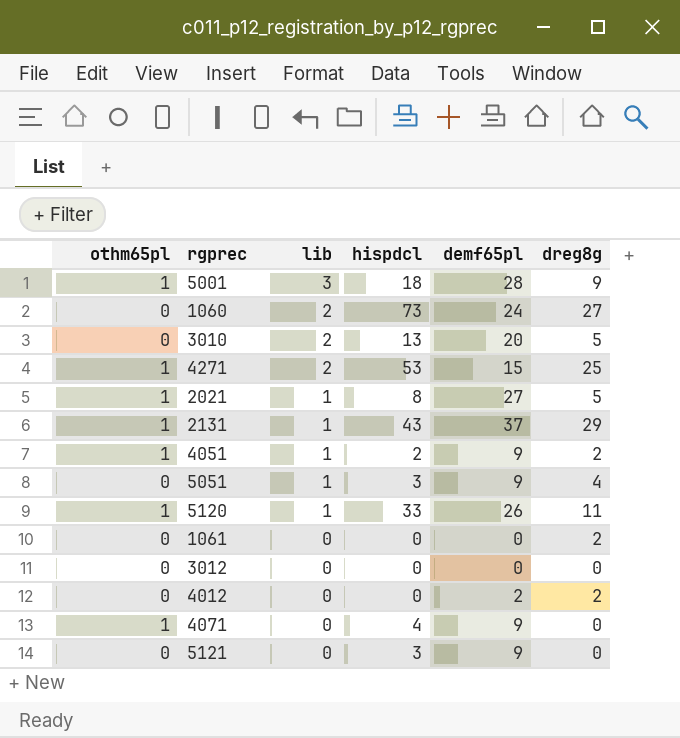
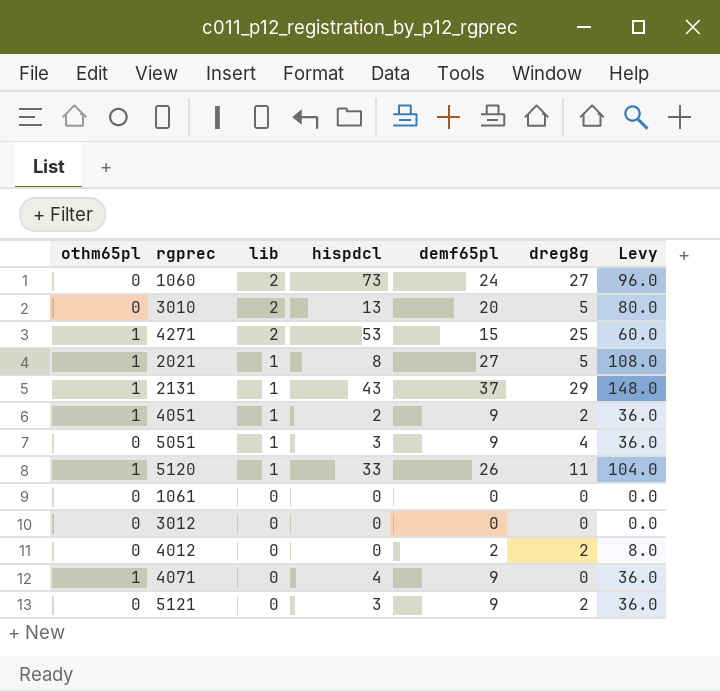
column Levy | formula: none -> [demf65pl] * 4
row 5001: 1 | 3 | 18 | 28 | 9 -> none
1061 | dreg8g: 2 -> 0
5121 | dreg8g: 0 -> 2

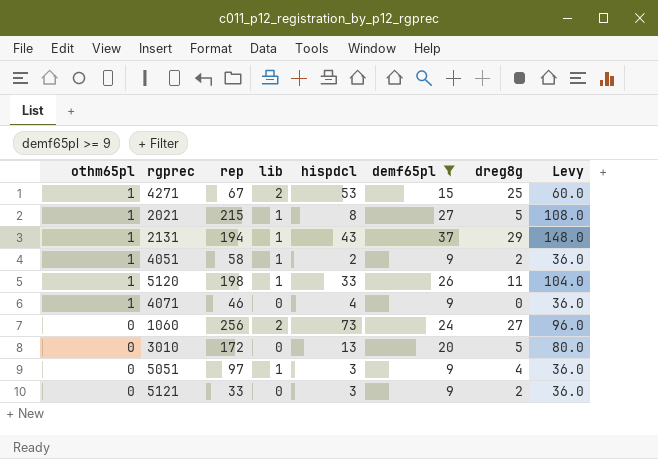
filter: none -> demf65pl >= 9
row order: lib descending -> othm65pl descending
column rep | position: none -> 3
3010 | lib: 2 -> 0

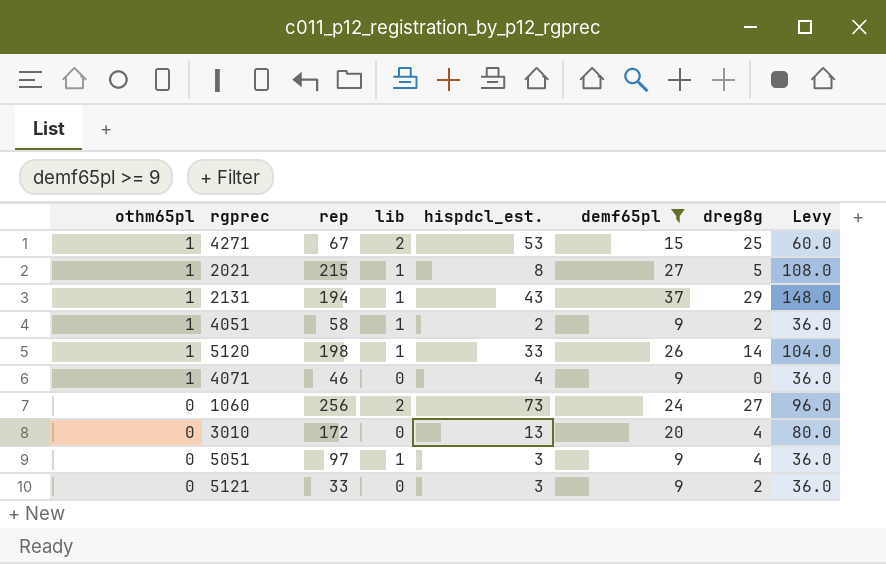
column name: hispdcl -> hispdcl_est.
5120 | dreg8g: 11 -> 14
3010 | dreg8g: 5 -> 4

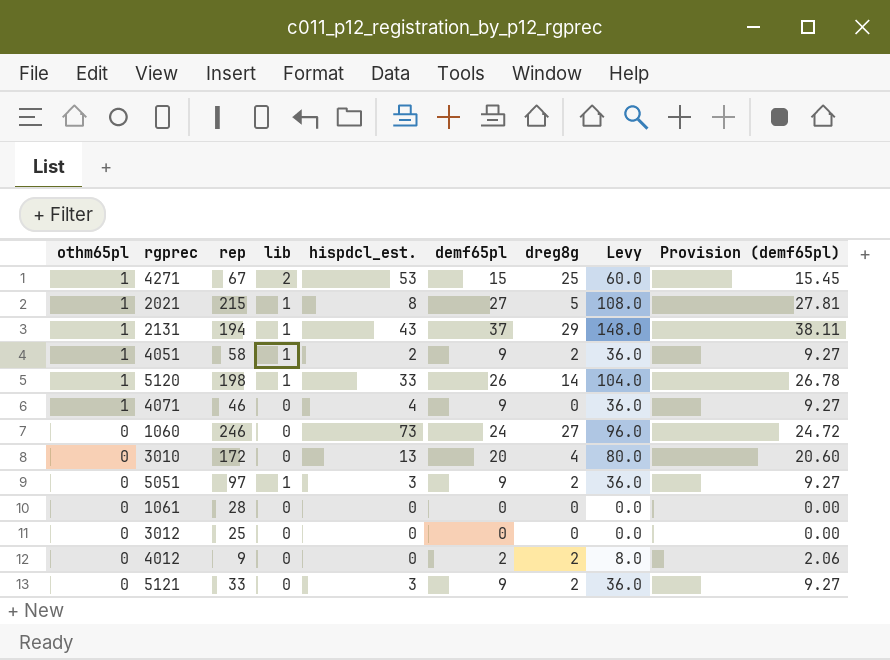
filter: demf65pl >= 9 -> none
column Provision (demf65pl) | formula: none -> [demf65pl] * 1.03
1060 | rep: 256 -> 246
1060 | lib: 2 -> 0
5051 | dreg8g: 4 -> 2

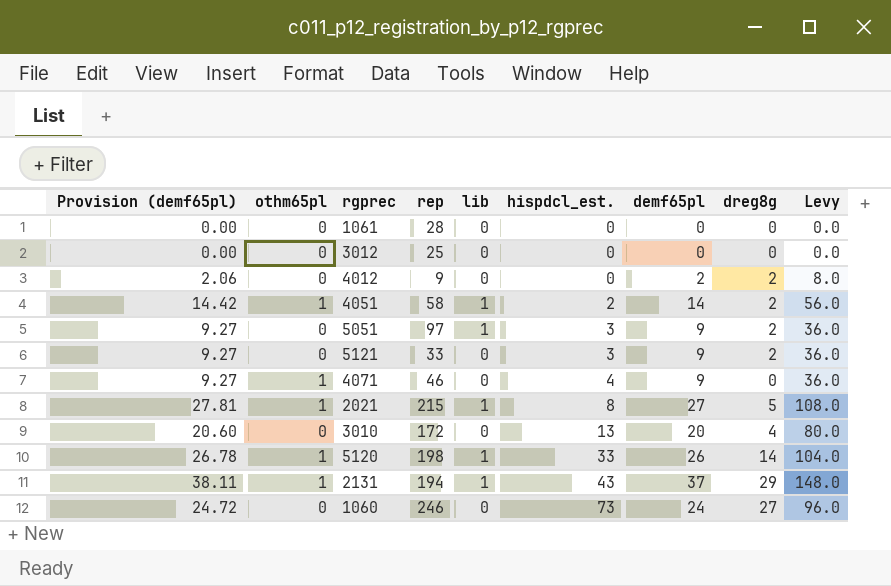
row order: othm65pl descending -> hispdcl_est. ascending
column Provision (demf65pl) | position: 9 -> 1
row 4271: 1 | 67 | 2 | 53 | 15 | 25 | 60.0 | 15.45 -> none
4051 | Provision (demf65pl): 9.27 -> 14.42
4051 | demf65pl: 9 -> 14
4051 | Levy: 36.0 -> 56.0

